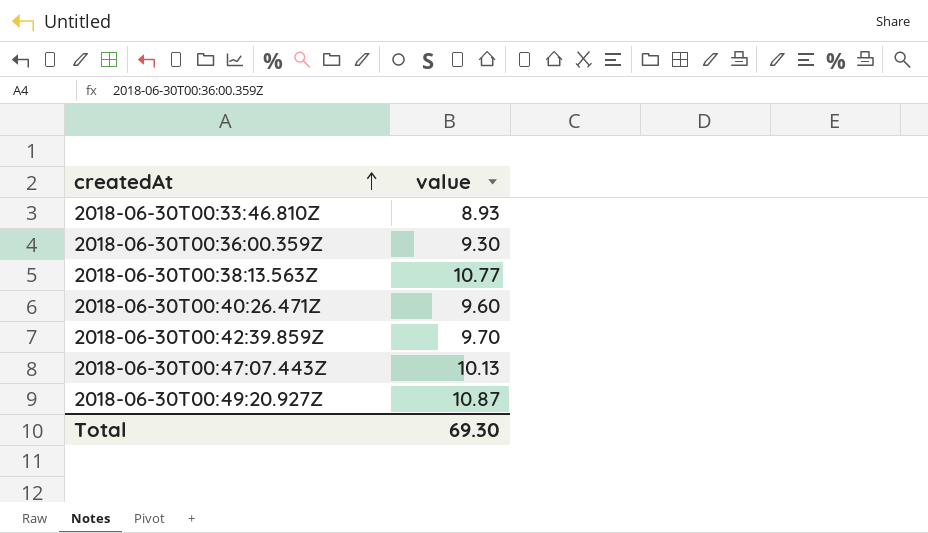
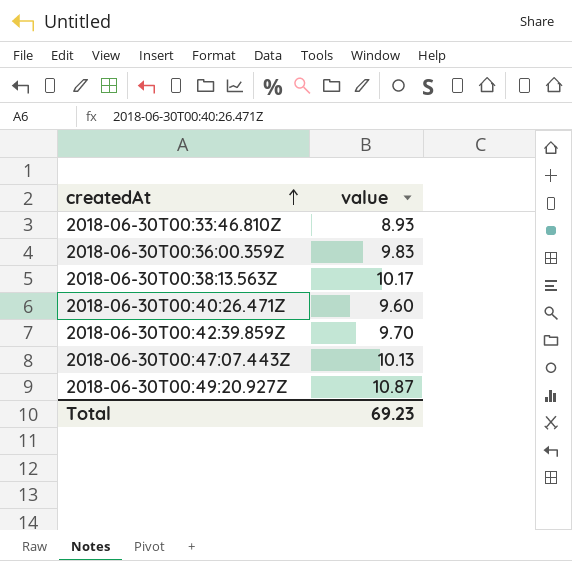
2018-06-30T00:36:00.359Z | value: 9.30 -> 9.83
2018-06-30T00:38:13.563Z | value: 10.77 -> 10.17
Total | value: 69.30 -> 69.23

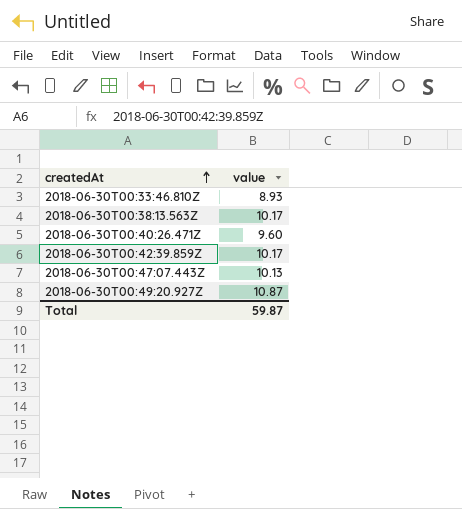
row 2018-06-30T00:36:00.359Z: 9.83 -> none
2018-06-30T00:42:39.859Z | value: 9.70 -> 10.17
Total | value: 69.23 -> 59.87

